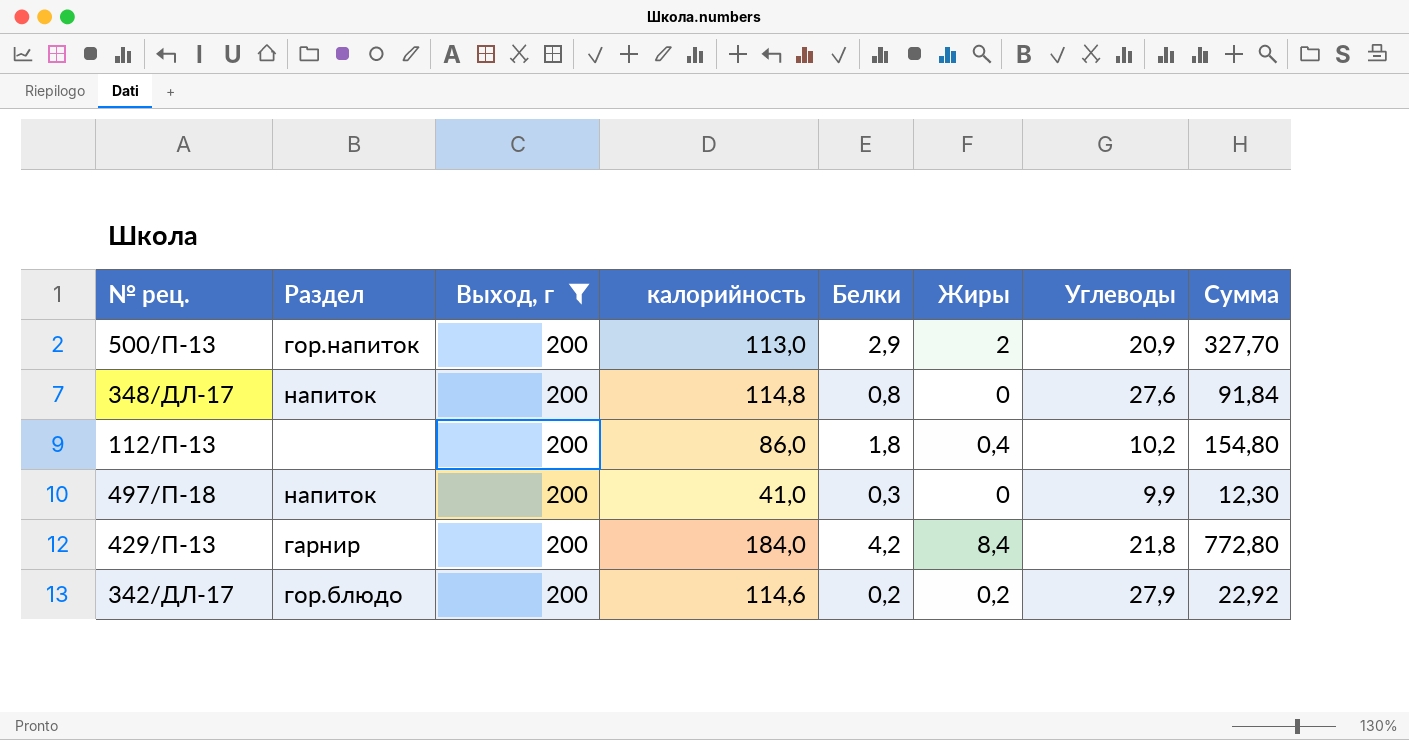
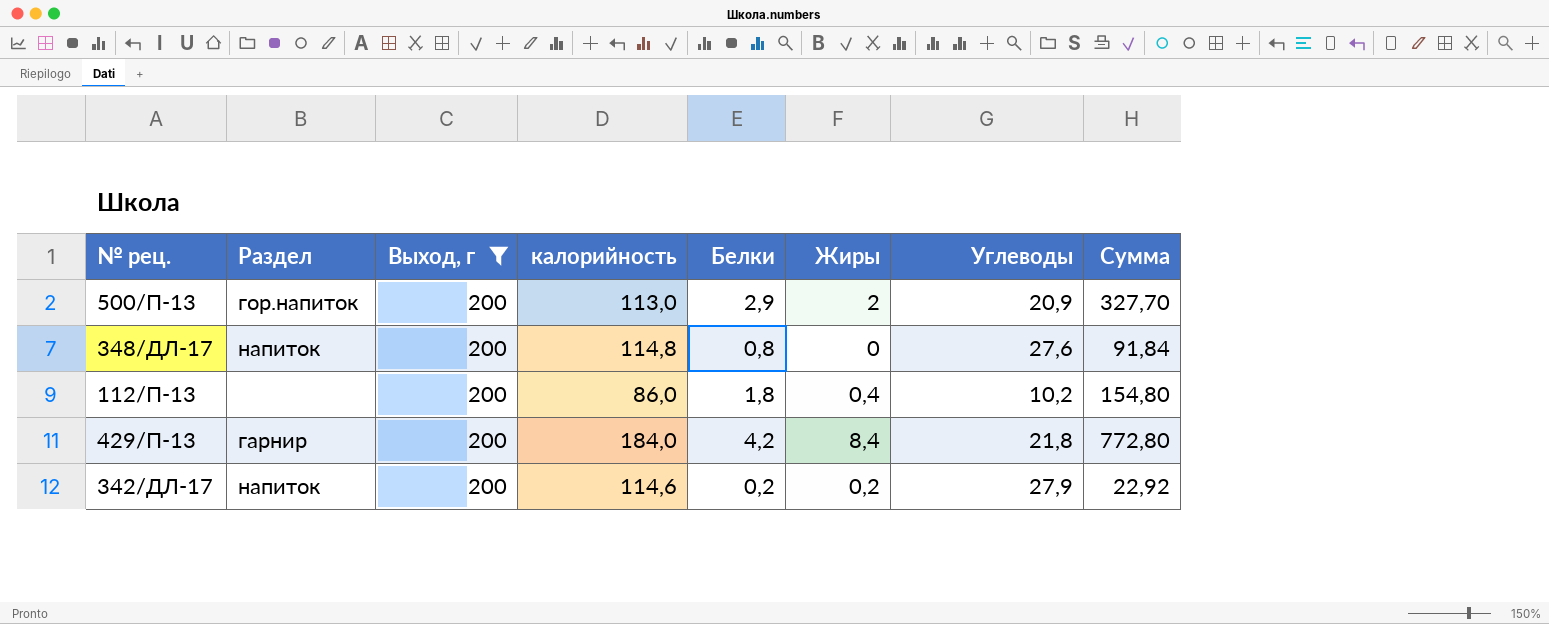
row 497/П-18: напиток | 200 | 41,0 | 0,3 | 0 | 9,9 | 12,30 -> none
342/ДЛ-17 | Раздел: гор.блюдо -> напиток

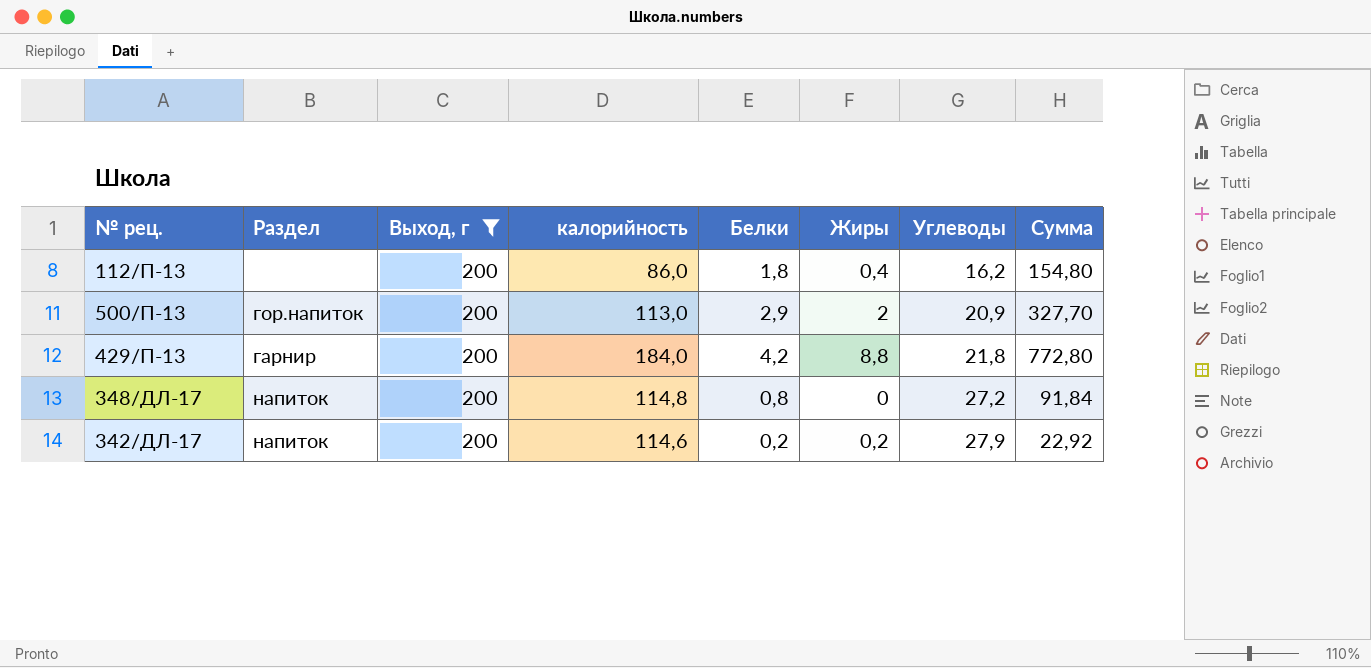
row order: none -> Углеводы ascending
112/П-13 | Углеводы: 10,2 -> 16,2
429/П-13 | Жиры: 8,4 -> 8,8
348/ДЛ-17 | Углеводы: 27,6 -> 27,2

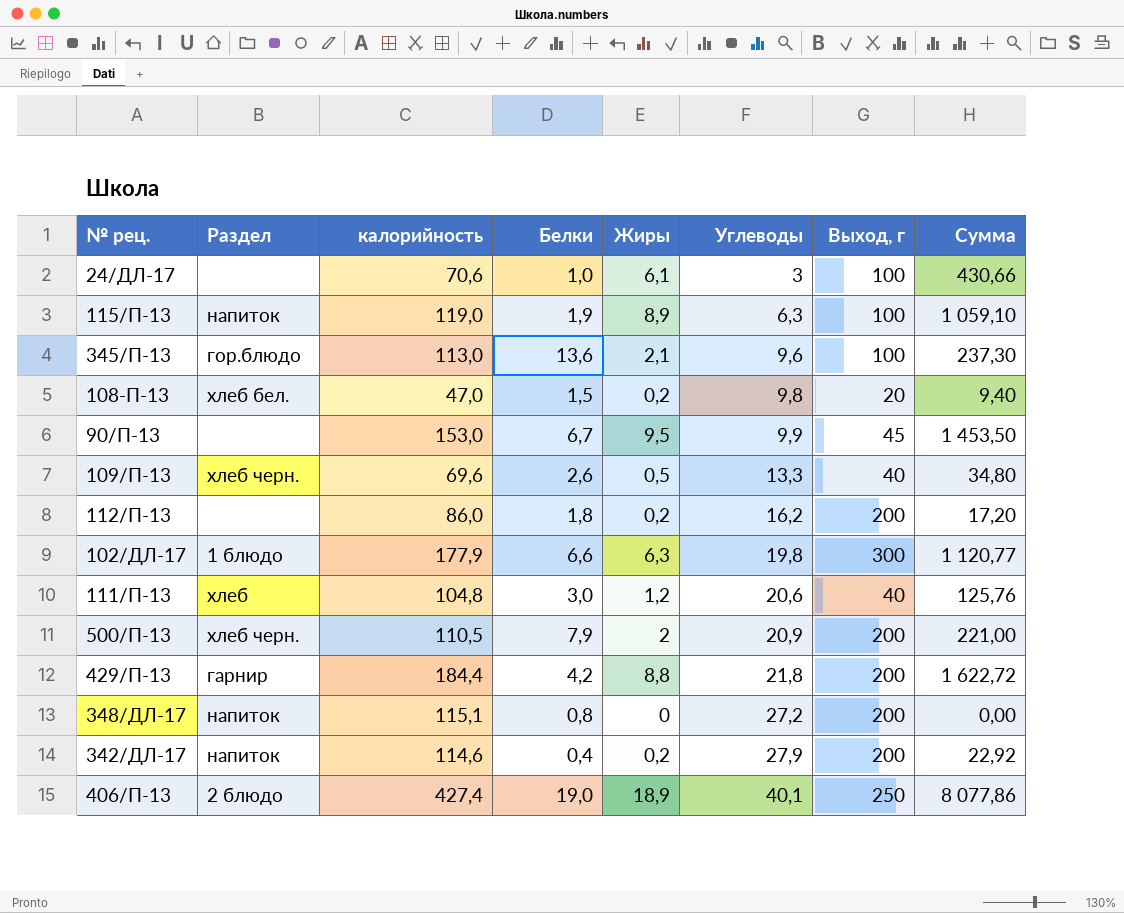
filter: Выход, г = 200 -> none
column Выход, г | position: 3 -> 7
column Сумма | formula: [калорийность] * [Белки] -> [калорийность] * [Жиры]
112/П-13 | Жиры: 0,4 -> 0,2
500/П-13 | Раздел: гор.напиток -> хлеб черн.
500/П-13 | калорийность: 113,0 -> 110,5
500/П-13 | Белки: 2,9 -> 7,9
429/П-13 | калорийность: 184,0 -> 184,4
348/ДЛ-17 | калорийность: 114,8 -> 115,1
342/ДЛ-17 | Белки: 0,2 -> 0,4

